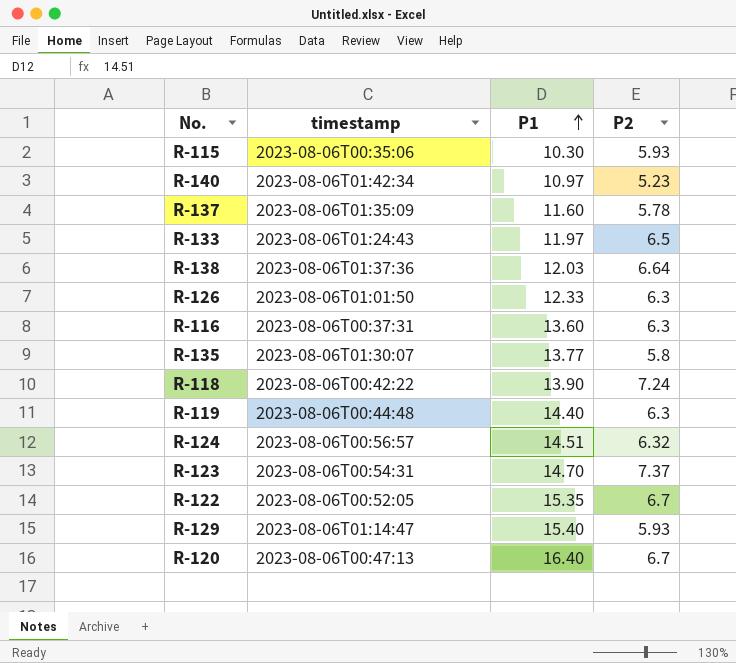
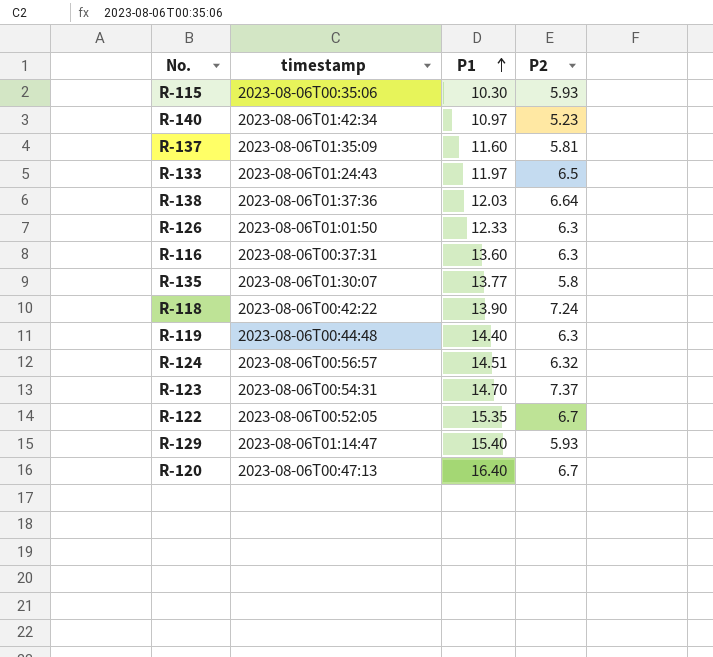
R-137 | P2: 5.78 -> 5.81

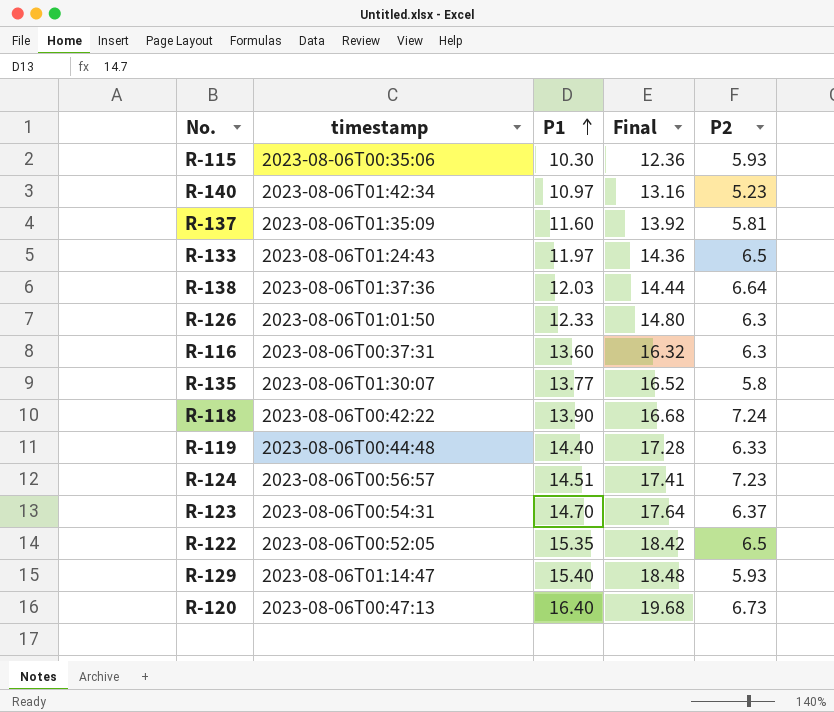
column Final | formula: none -> [P1] * 1.2
R-119 | P2: 6.3 -> 6.33
R-124 | P2: 6.32 -> 7.23
R-123 | P2: 7.37 -> 6.37
R-122 | P2: 6.7 -> 6.5
R-120 | P2: 6.7 -> 6.73

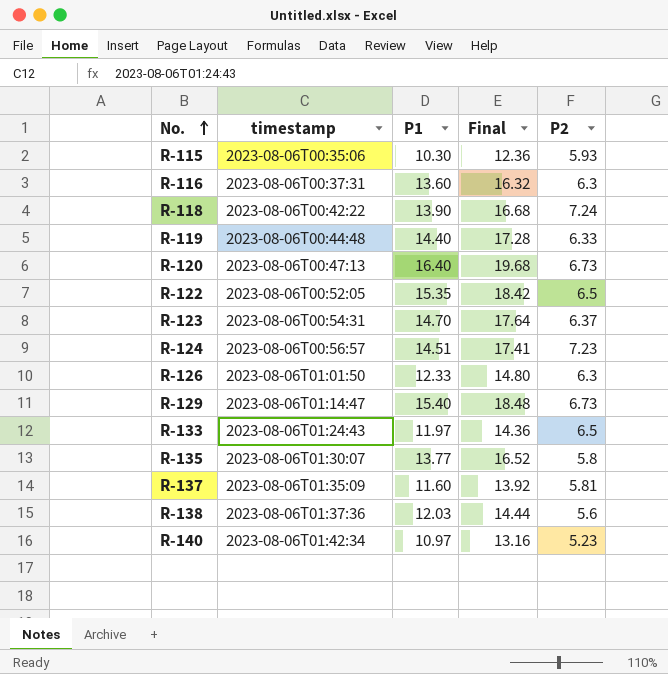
row order: P1 ascending -> No. ascending
R-129 | P2: 5.93 -> 6.73
R-138 | P2: 6.64 -> 5.6

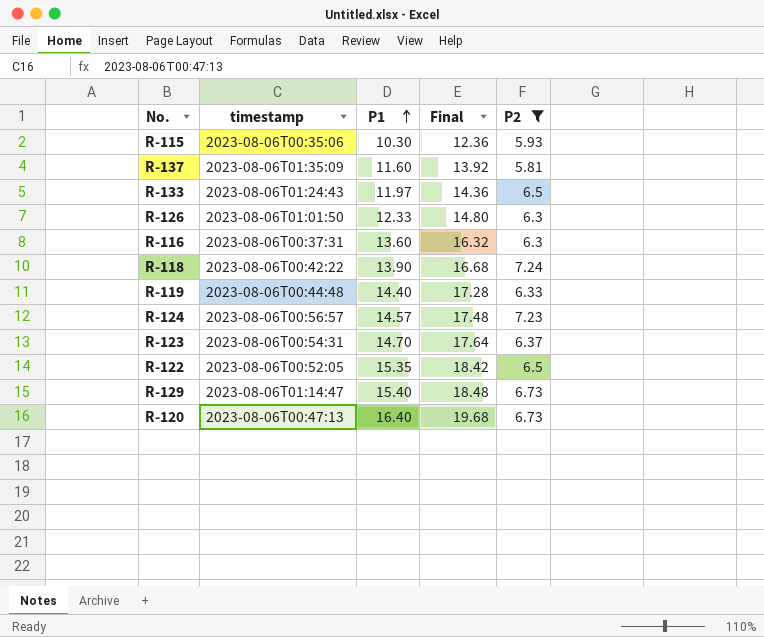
filter: none -> P2 >= 5.81
row order: No. ascending -> P1 ascending
R-124 | P1: 14.51 -> 14.57
R-124 | Final: 17.41 -> 17.48

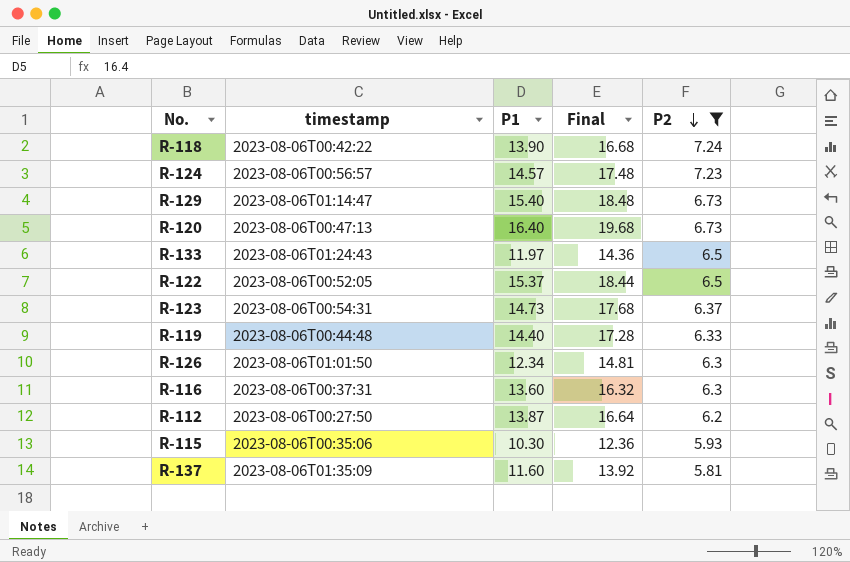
row order: P1 ascending -> P2 descending
R-122 | P1: 15.35 -> 15.37
R-122 | Final: 18.42 -> 18.44
R-123 | P1: 14.70 -> 14.73
R-123 | Final: 17.64 -> 17.68
R-126 | P1: 12.33 -> 12.34
R-126 | Final: 14.80 -> 14.81
row R-112: none -> 2023-08-06T00:27:50 | 13.87 | 16.64 | 6.2

